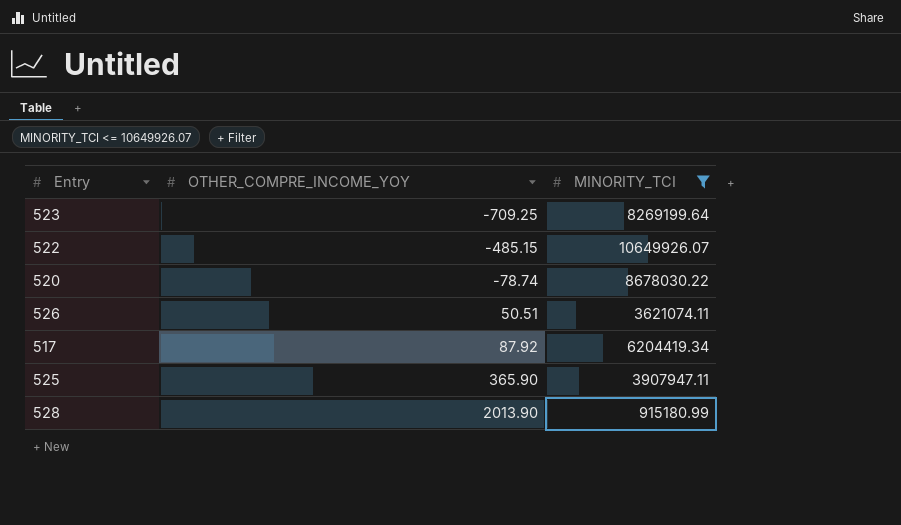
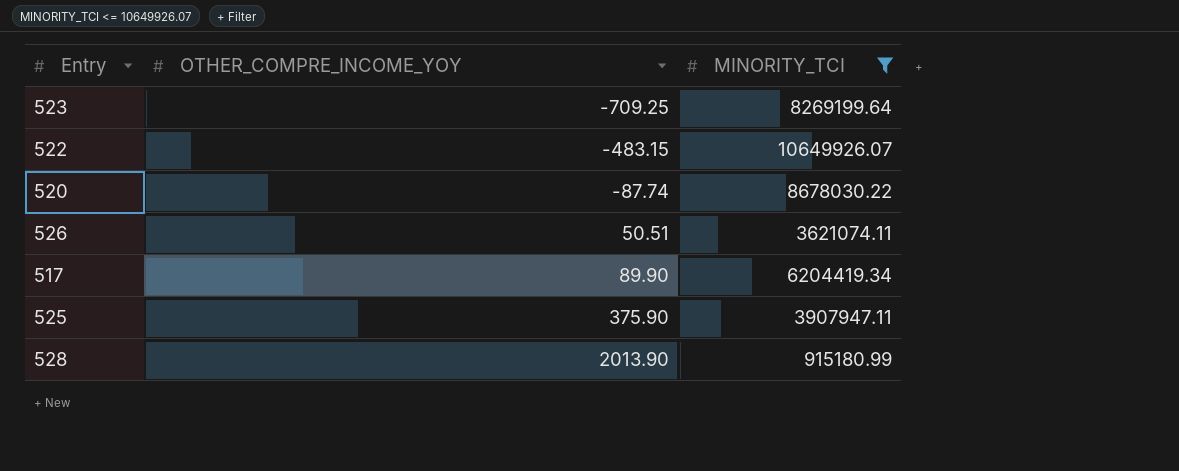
522 | OTHER_COMPRE_INCOME_YOY: -485.15 -> -483.15
520 | OTHER_COMPRE_INCOME_YOY: -78.74 -> -87.74
517 | OTHER_COMPRE_INCOME_YOY: 87.92 -> 89.90
525 | OTHER_COMPRE_INCOME_YOY: 365.90 -> 375.90

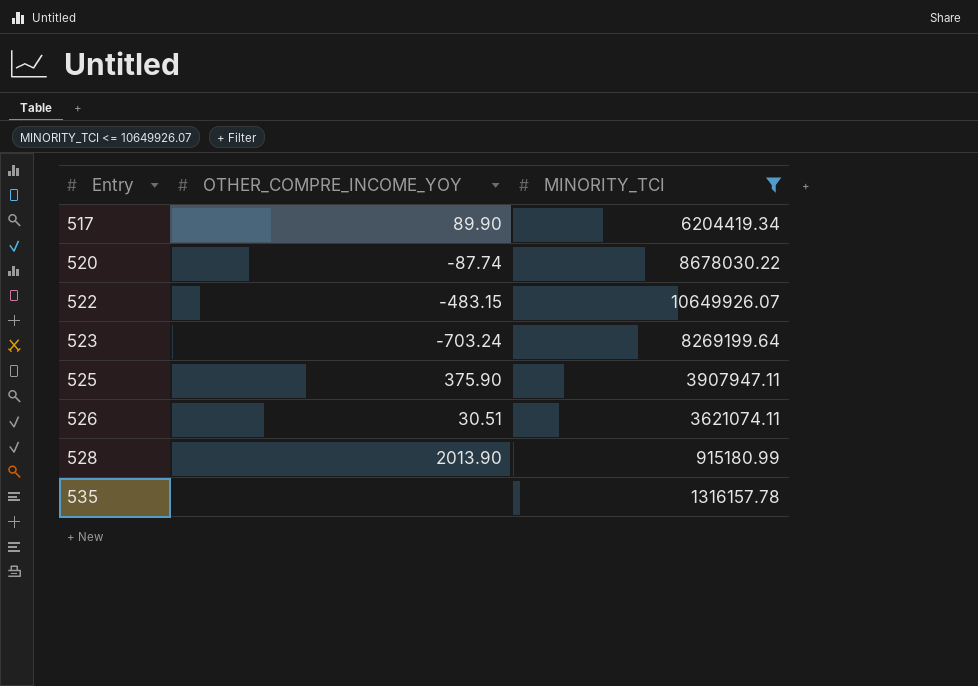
row order: OTHER_COMPRE_INCOME_YOY ascending -> Entry ascending
523 | OTHER_COMPRE_INCOME_YOY: -709.25 -> -703.24
526 | OTHER_COMPRE_INCOME_YOY: 50.51 -> 30.51
row 535: none -> none | 1316157.78

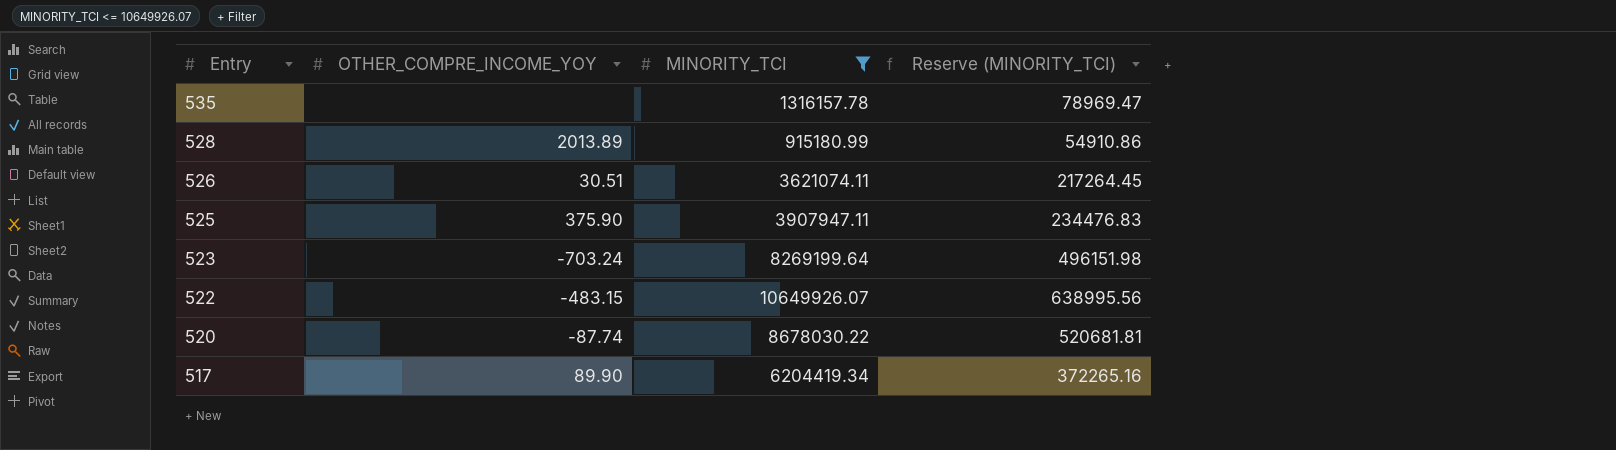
row order: Entry ascending -> Entry descending
column Reserve (MINORITY_TCI) | formula: none -> [MINORITY_TCI] * 0.06
528 | OTHER_COMPRE_INCOME_YOY: 2013.90 -> 2013.89

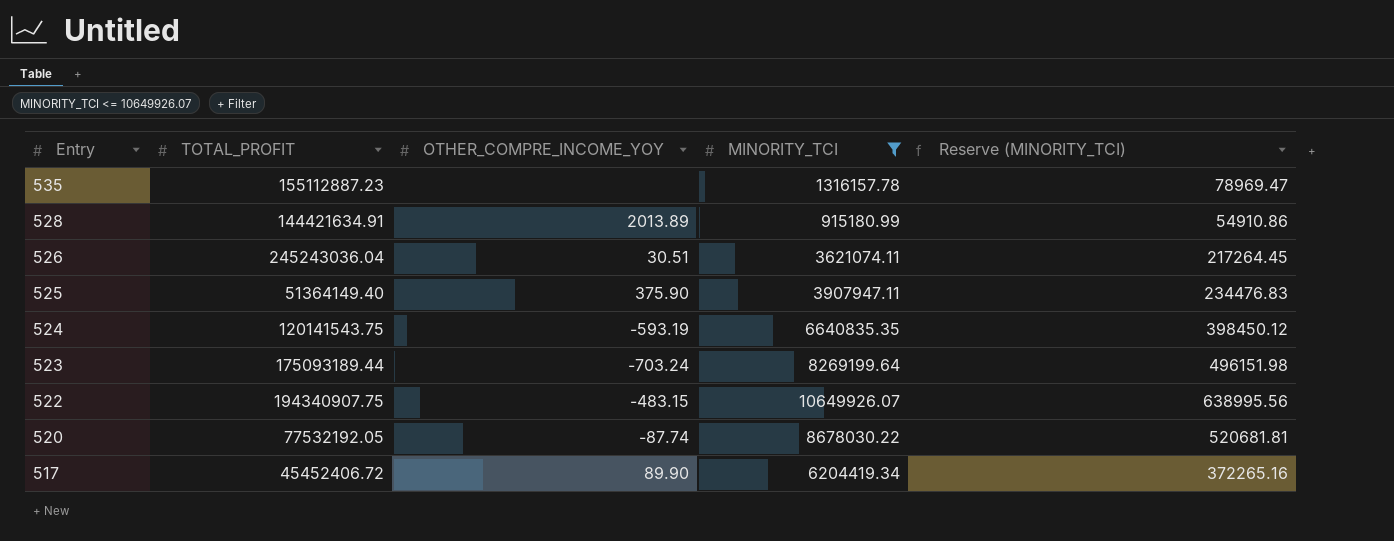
column TOTAL_PROFIT | position: none -> 2
row 524: none -> 120141543.75 | -593.19 | 6640835.35 | 398450.12

